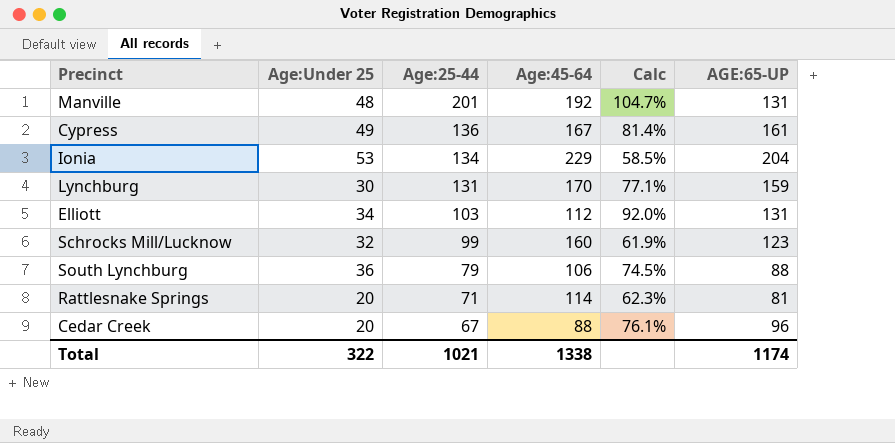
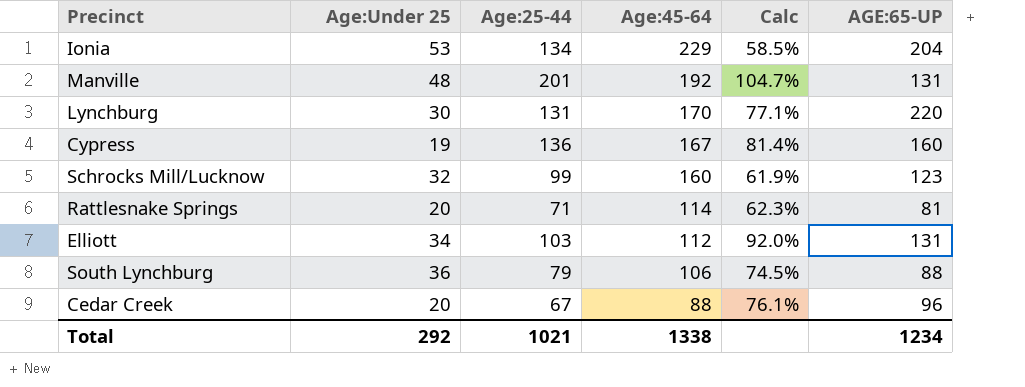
row order: Age:25-44 descending -> Age:45-64 descending
Lynchburg | AGE:65-UP: 159 -> 220
Cypress | Age:Under 25: 49 -> 19
Cypress | AGE:65-UP: 161 -> 160
Total | Age:Under 25: 322 -> 292
Total | AGE:65-UP: 1174 -> 1234

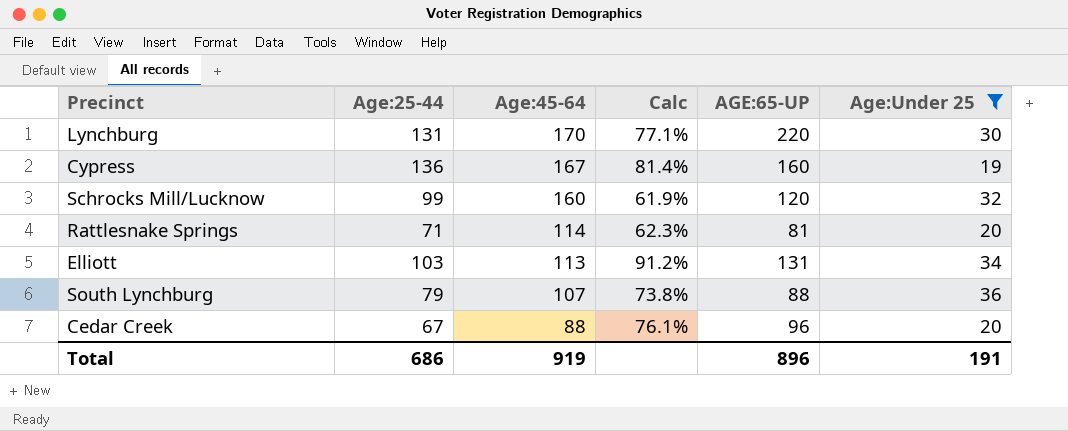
filter: none -> Age:Under 25 <= 36
column Age:Under 25 | position: 2 -> 6
Schrocks Mill/Lucknow | AGE:65-UP: 123 -> 120
Elliott | Age:45-64: 112 -> 113
Elliott | Calc: 92.0% -> 91.2%
South Lynchburg | Age:45-64: 106 -> 107
South Lynchburg | Calc: 74.5% -> 73.8%
Total | Age:25-44: 1021 -> 686
Total | Age:45-64: 1338 -> 919
Total | AGE:65-UP: 1234 -> 896
Total | Age:Under 25: 292 -> 191

